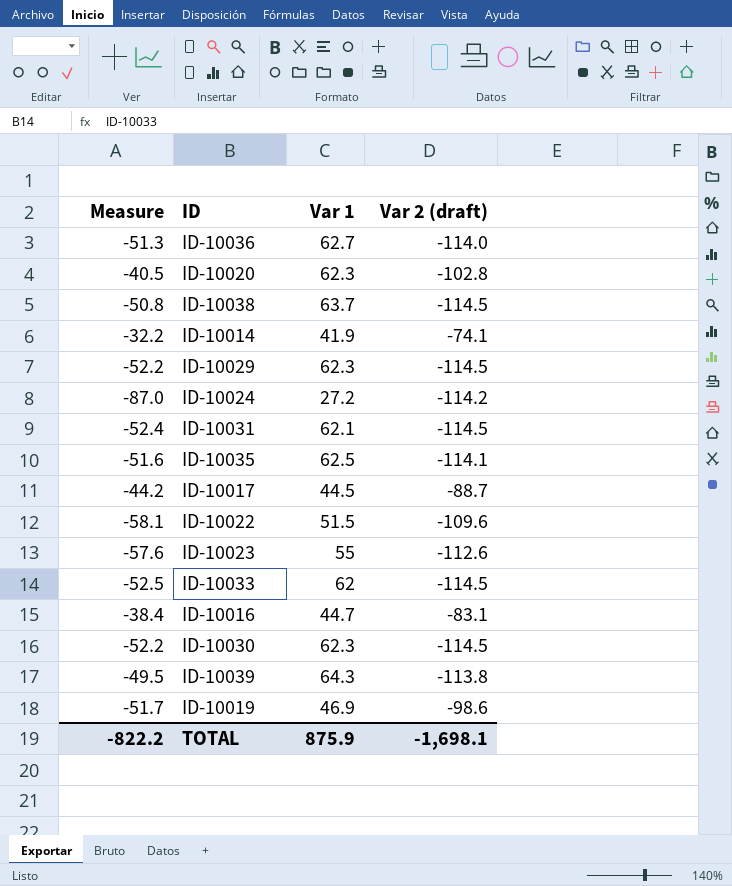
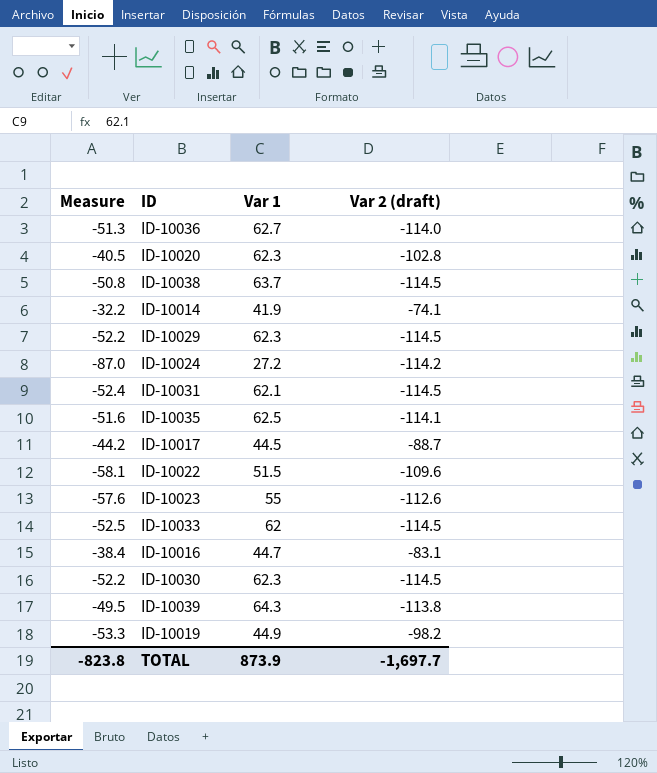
ID-10019 | Measure: -51.7 -> -53.3
ID-10019 | Var 1: 46.9 -> 44.9
ID-10019 | Var 2 (draft): -98.6 -> -98.2
TOTAL | Measure: -822.2 -> -823.8
TOTAL | Var 1: 875.9 -> 873.9
TOTAL | Var 2 (draft): -1,698.1 -> -1,697.7

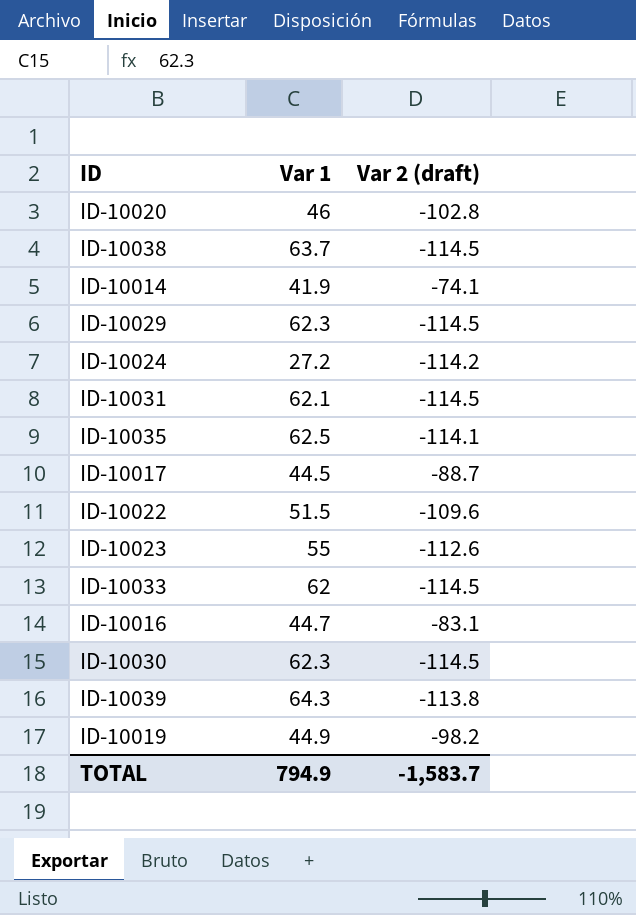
column Measure | formula: [Var 1] + [Var 2 (draft)] -> none
row ID-10036: -51.3 | 62.7 | -114.0 -> none
ID-10020 | Var 1: 62.3 -> 46
TOTAL | Var 1: 873.9 -> 794.9
TOTAL | Var 2 (draft): -1,697.7 -> -1,583.7

